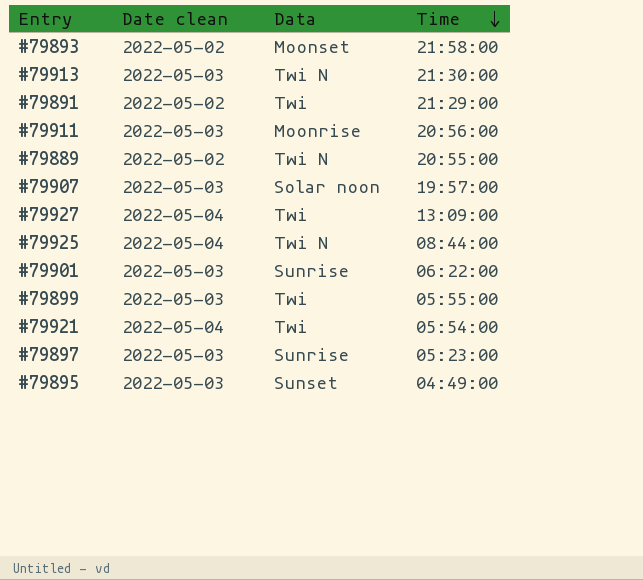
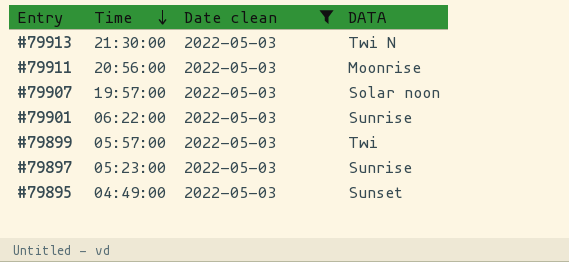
filter: none -> Date clean = 2022-05-03
column Time | position: 4 -> 2
column name: Data -> DATA
#79899 | Time: 05:55:00 -> 05:57:00

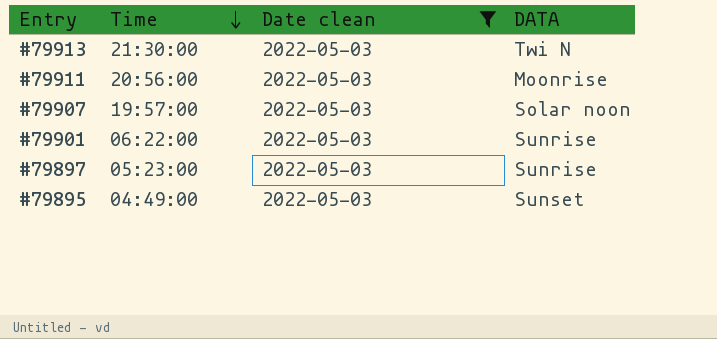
row #79899: 05:57:00 | 2022-05-03 | Twi -> none

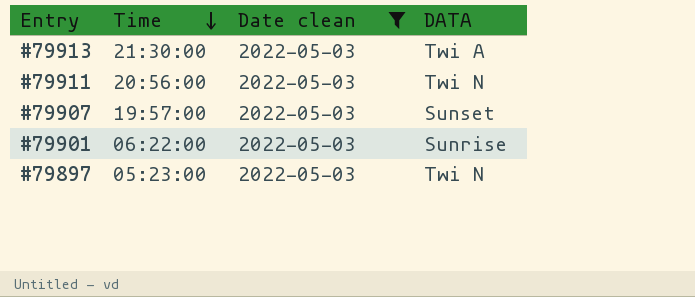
row #79895: 04:49:00 | 2022-05-03 | Sunset -> none
#79913 | DATA: Twi N -> Twi A
#79911 | DATA: Moonrise -> Twi N
#79907 | DATA: Solar noon -> Sunset
#79897 | DATA: Sunrise -> Twi N

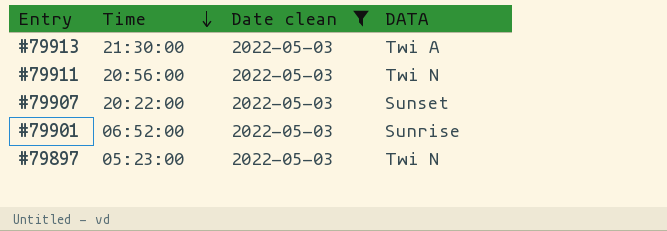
#79907 | Time: 19:57:00 -> 20:22:00
#79901 | Time: 06:22:00 -> 06:52:00

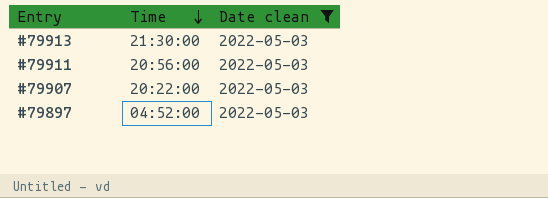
column DATA | position: 4 -> none
row #79901: 06:52:00 | 2022-05-03 | Sunrise -> none
#79897 | Time: 05:23:00 -> 04:52:00

